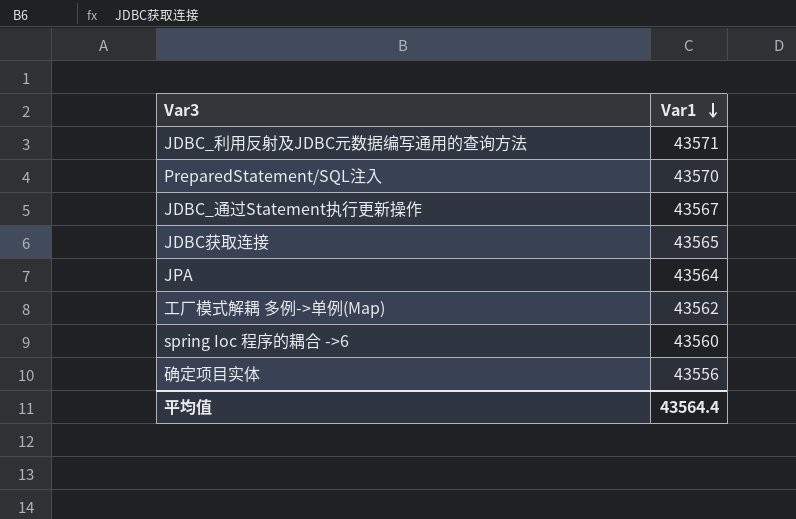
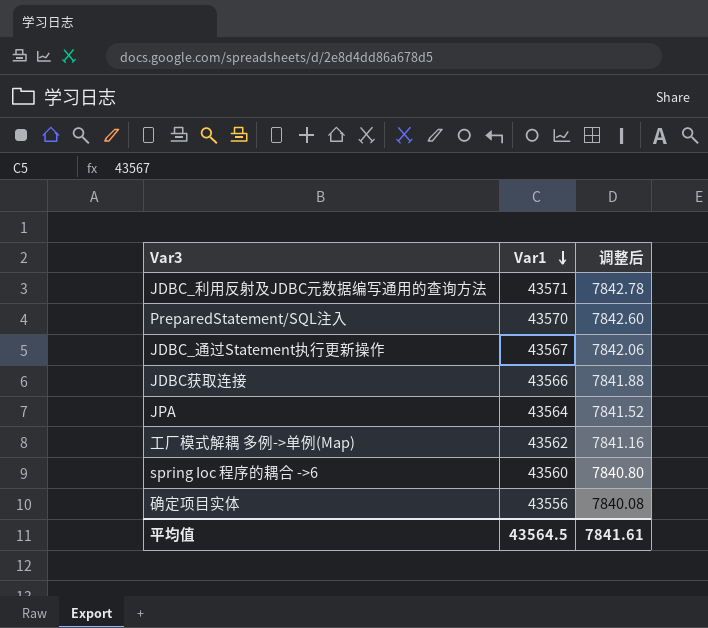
column 调整后 | formula: none -> [Var1] * 0.18
JDBC获取连接 | Var1: 43565 -> 43566
平均值 | Var1: 43564.4 -> 43564.5

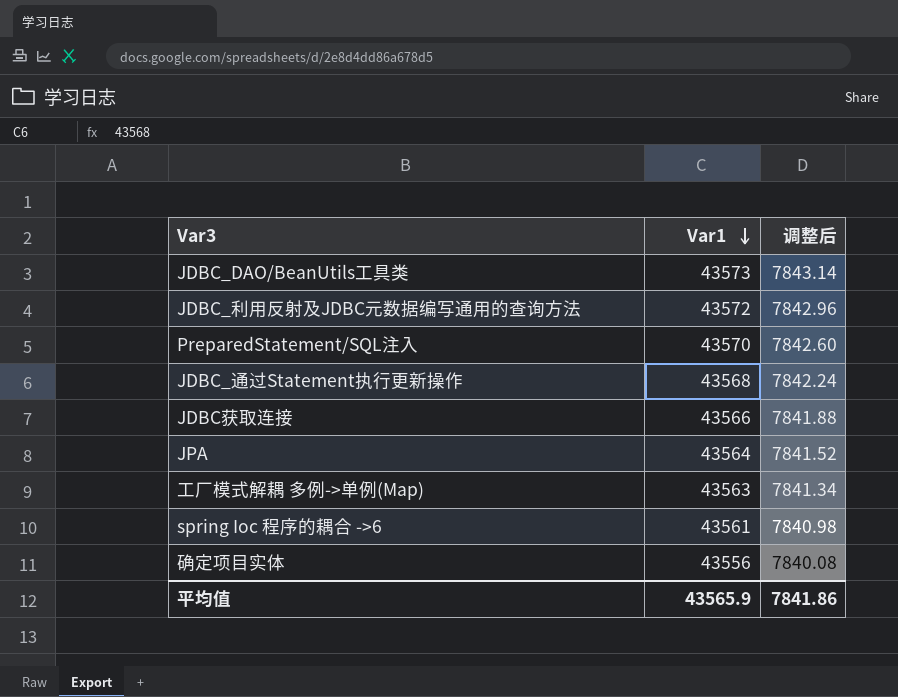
row JDBC_DAO/BeanUtils工具类: none -> 43573 | 7843.14
JDBC_利用反射及JDBC元数据编写通用的查询方法 | Var1: 43571 -> 43572
JDBC_利用反射及JDBC元数据编写通用的查询方法 | 调整后: 7842.78 -> 7842.96
JDBC_通过Statement执行更新操作 | Var1: 43567 -> 43568
JDBC_通过Statement执行更新操作 | 调整后: 7842.06 -> 7842.24
工厂模式解耦 多例->单例(Map) | Var1: 43562 -> 43563
工厂模式解耦 多例->单例(Map) | 调整后: 7841.16 -> 7841.34
spring Ioc 程序的耦合 ->6 | Var1: 43560 -> 43561
spring Ioc 程序的耦合 ->6 | 调整后: 7840.80 -> 7840.98
平均值 | Var1: 43564.5 -> 43565.9
平均值 | 调整后: 7841.61 -> 7841.86

